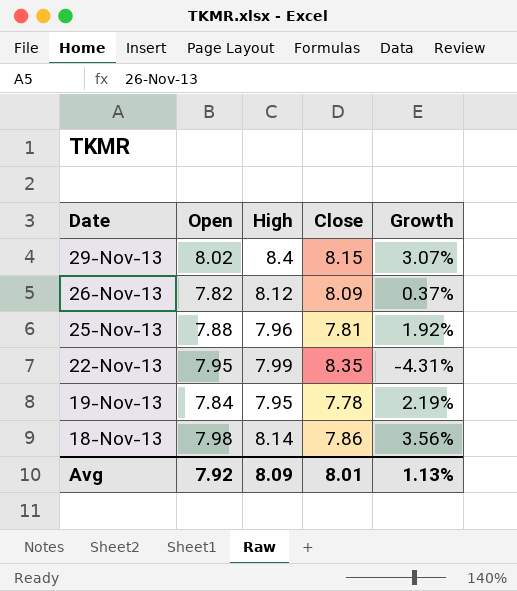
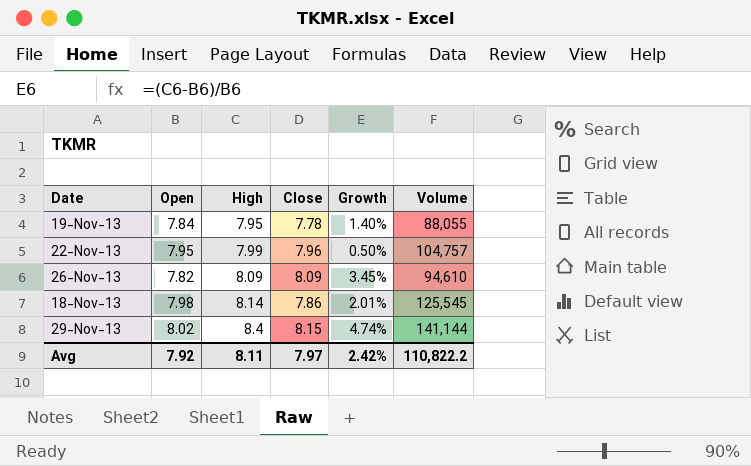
row order: Date descending -> High ascending
column Growth | formula: ([High] - [Close]) / [Close] -> ([High] - [Open]) / [Open]
column Volume | position: none -> 6
row 25-Nov-13: 7.88 | 7.96 | 7.81 | 1.92% -> none
22-Nov-13 | Close: 8.35 -> 7.96
26-Nov-13 | High: 8.12 -> 8.09
Avg | High: 8.09 -> 8.11
Avg | Close: 8.01 -> 7.97
Avg | Growth: 1.13% -> 2.42%

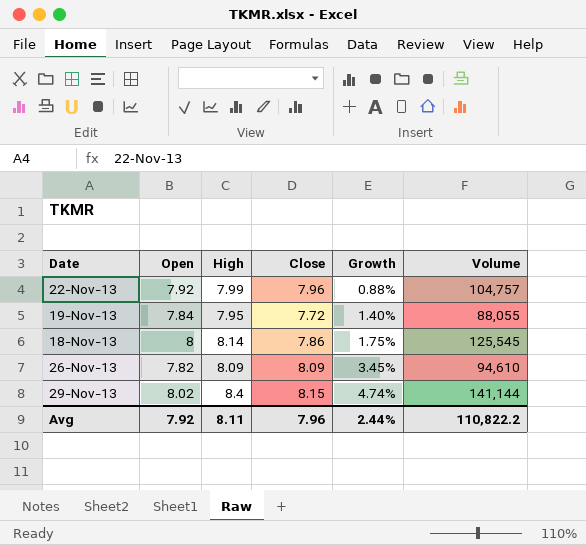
row order: High ascending -> Growth ascending
22-Nov-13 | Open: 7.95 -> 7.92
22-Nov-13 | Growth: 0.50% -> 0.88%
19-Nov-13 | Close: 7.78 -> 7.72
18-Nov-13 | Open: 7.98 -> 8
18-Nov-13 | Growth: 2.01% -> 1.75%
Avg | Close: 7.97 -> 7.96
Avg | Growth: 2.42% -> 2.44%

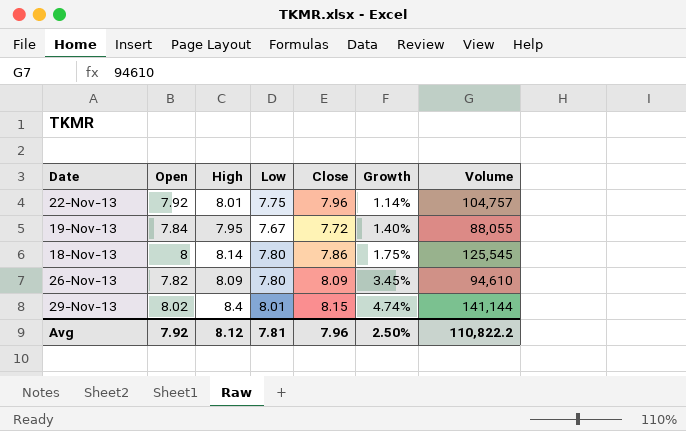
column Low | position: none -> 4
22-Nov-13 | High: 7.99 -> 8.01
22-Nov-13 | Growth: 0.88% -> 1.14%
Avg | High: 8.11 -> 8.12
Avg | Growth: 2.44% -> 2.50%

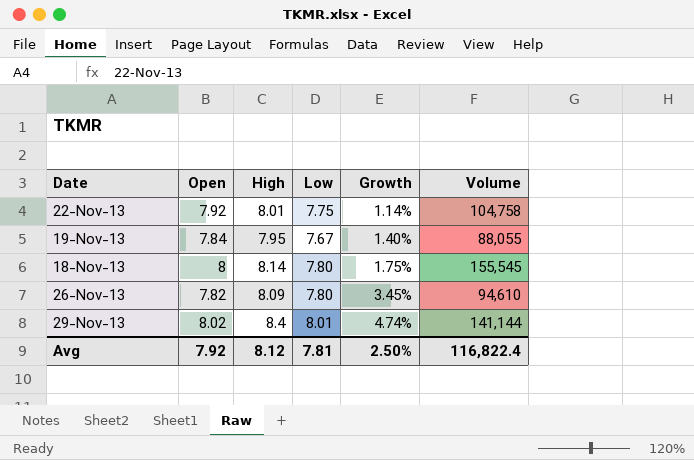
column Close | position: 5 -> none
22-Nov-13 | Volume: 104,757 -> 104,758
18-Nov-13 | Volume: 125,545 -> 155,545
Avg | Volume: 110,822.2 -> 116,822.4

